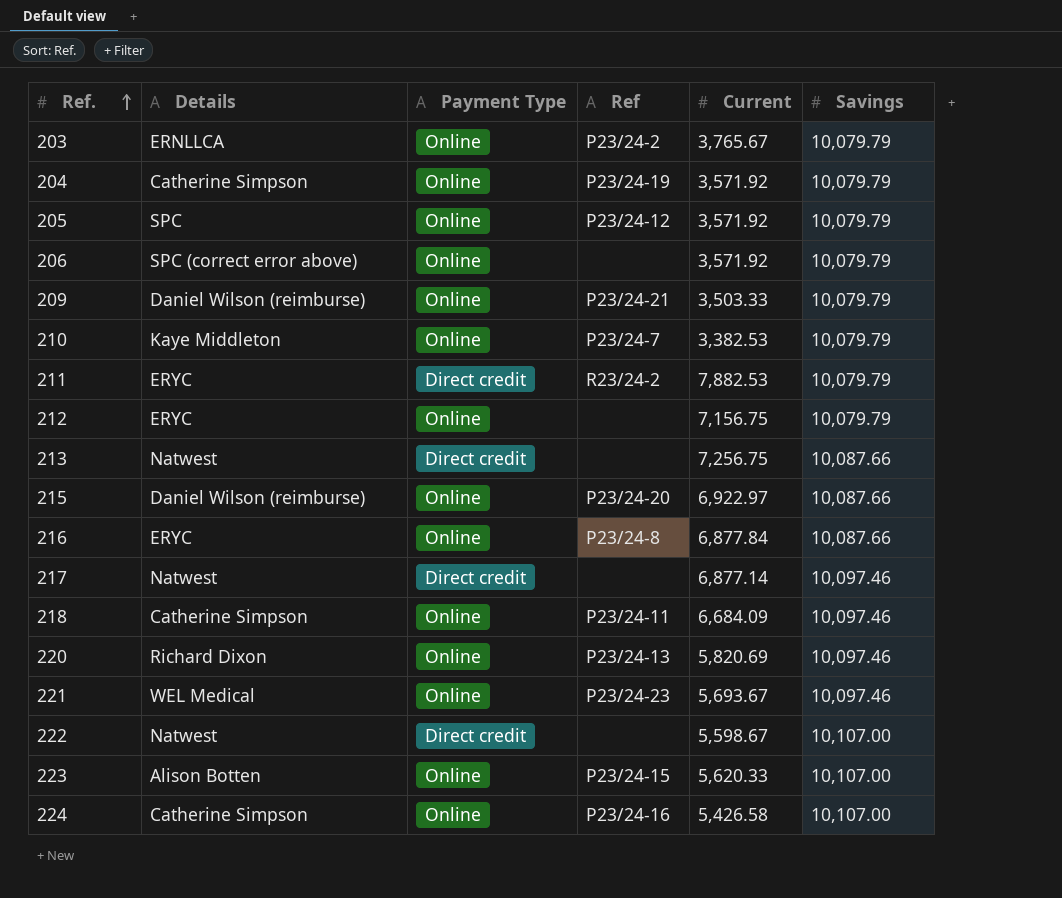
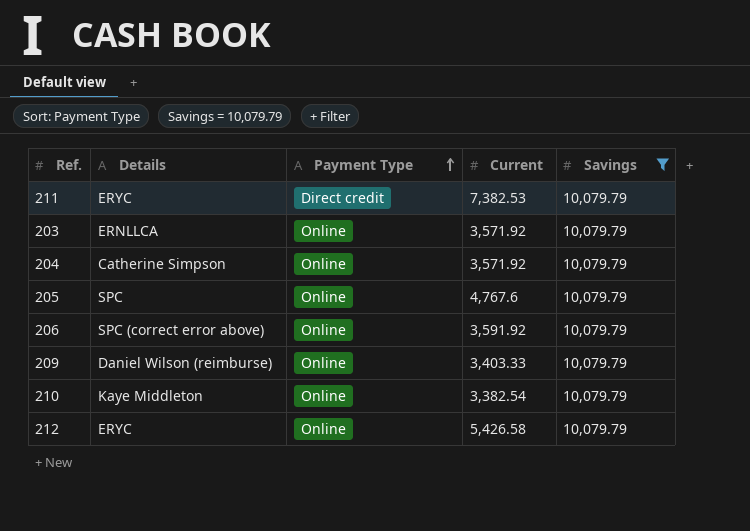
filter: none -> Savings = 10,079.79
row order: Ref. ascending -> Payment Type ascending
column Ref | position: 4 -> none
211 | Current: 7,882.53 -> 7,382.53
203 | Current: 3,765.67 -> 3,571.92
205 | Current: 3,571.92 -> 4,767.6
206 | Current: 3,571.92 -> 3,591.92
209 | Current: 3,503.33 -> 3,403.33
210 | Current: 3,382.53 -> 3,382.54
212 | Current: 7,156.75 -> 5,426.58

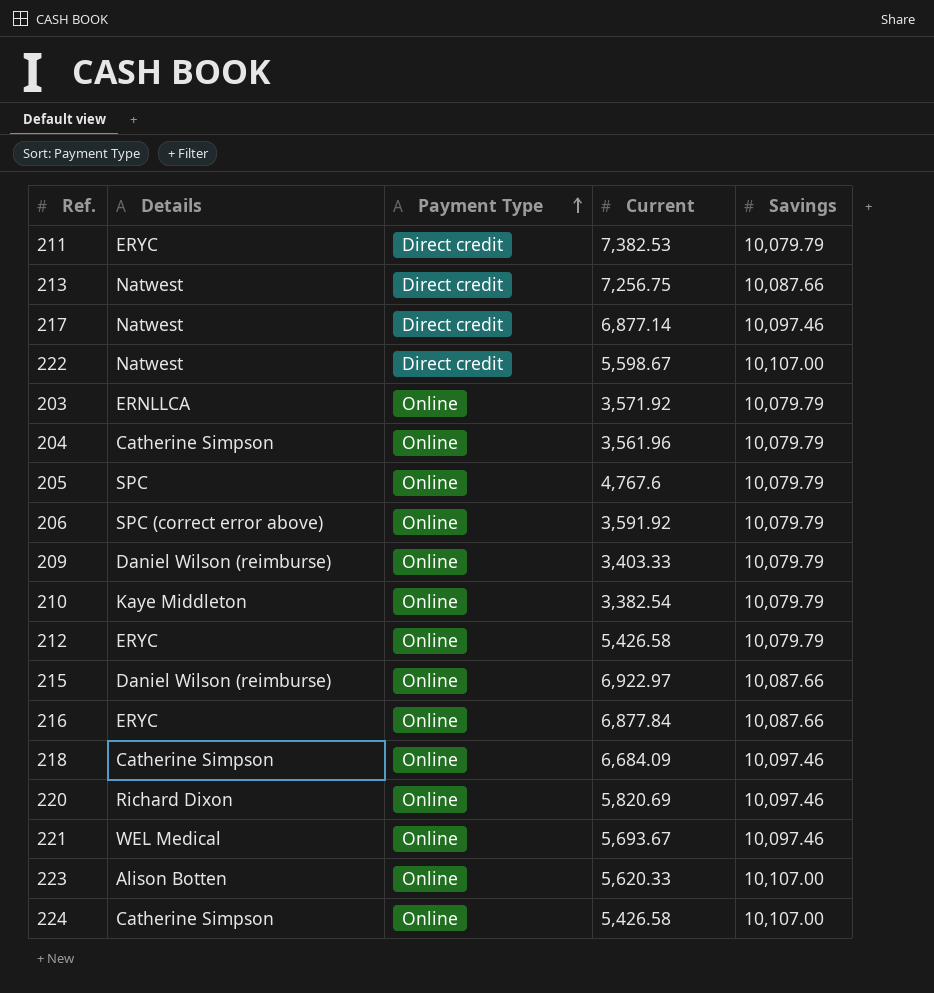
filter: Savings = 10,079.79 -> none
204 | Current: 3,571.92 -> 3,561.96

